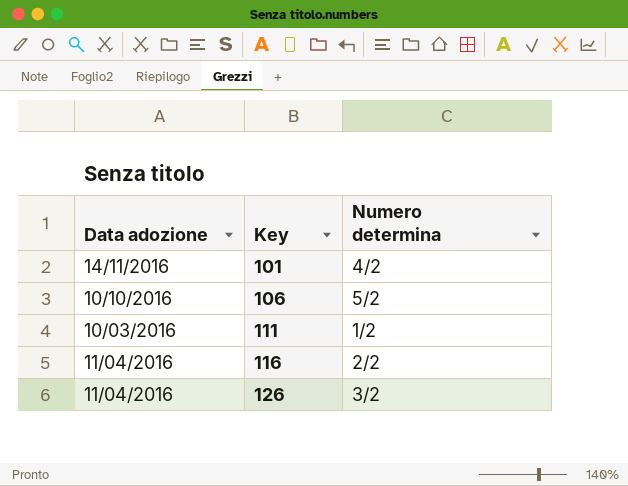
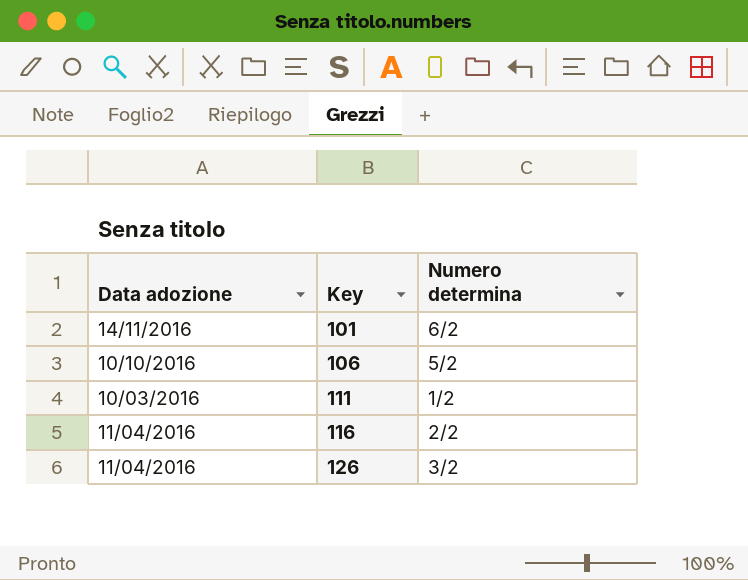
101 | Numero determina: 4/2 -> 6/2

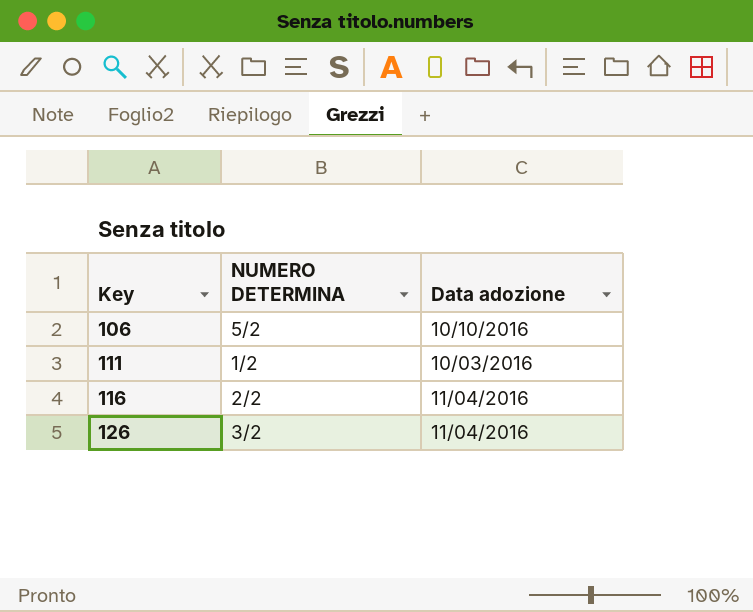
column name: Numero determina -> NUMERO DETERMINA
column Data adozione | position: 1 -> 3
row 101: 14/11/2016 | 6/2 -> none

